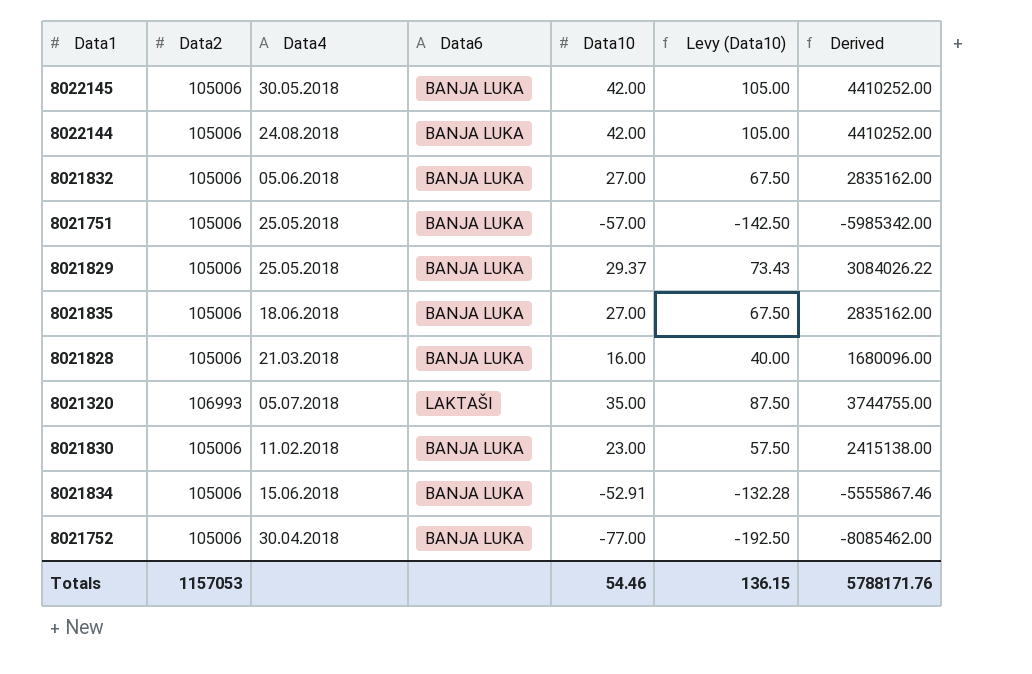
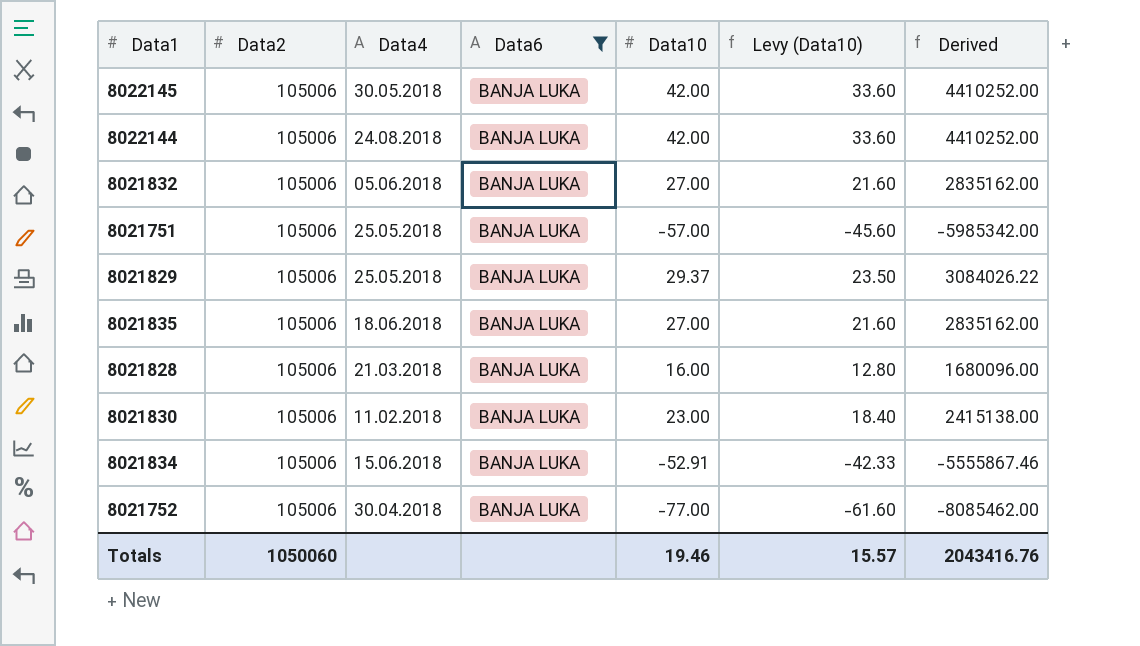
filter: none -> Data6 = BANJA LUKA
column Levy (Data10) | formula: [Data10] * 2.5 -> [Data10] * 0.8
Totals | Data2: 1157053 -> 1050060
Totals | Data10: 54.46 -> 19.46
Totals | Levy (Data10): 136.15 -> 15.57
Totals | Derived: 5788171.76 -> 2043416.76

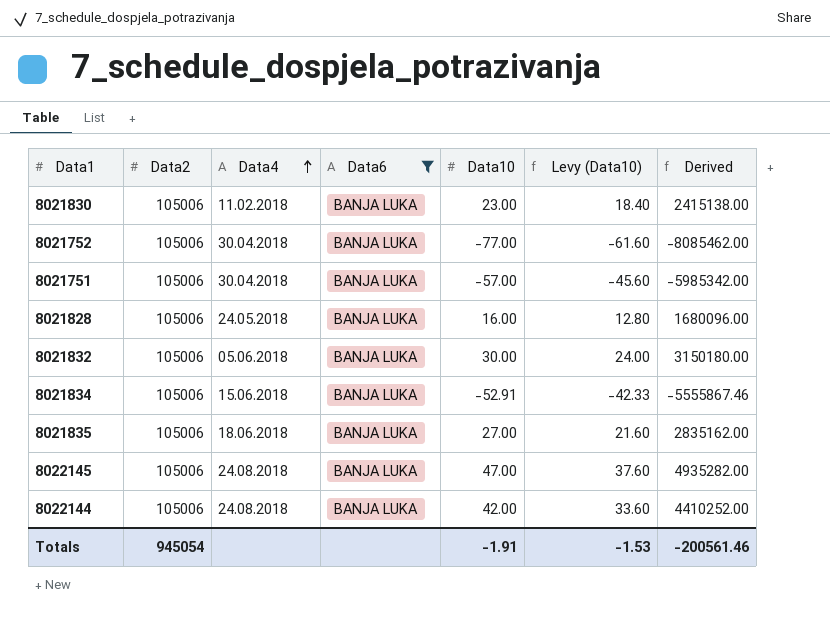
row order: none -> Data4 ascending
row 8021829: 105006 | 25.05.2018 | BANJA LUKA | 29.37 | 23.50 | 3084026.22 -> none
8021751 | Data4: 25.05.2018 -> 30.04.2018
8021828 | Data4: 21.03.2018 -> 24.05.2018
8021832 | Data10: 27.00 -> 30.00
8021832 | Levy (Data10): 21.60 -> 24.00
8021832 | Derived: 2835162.00 -> 3150180.00
8022145 | Data4: 30.05.2018 -> 24.08.2018
8022145 | Data10: 42.00 -> 47.00
8022145 | Levy (Data10): 33.60 -> 37.60
8022145 | Derived: 4410252.00 -> 4935282.00
Totals | Data2: 1050060 -> 945054
Totals | Data10: 19.46 -> -1.91
Totals | Levy (Data10): 15.57 -> -1.53
Totals | Derived: 2043416.76 -> -200561.46

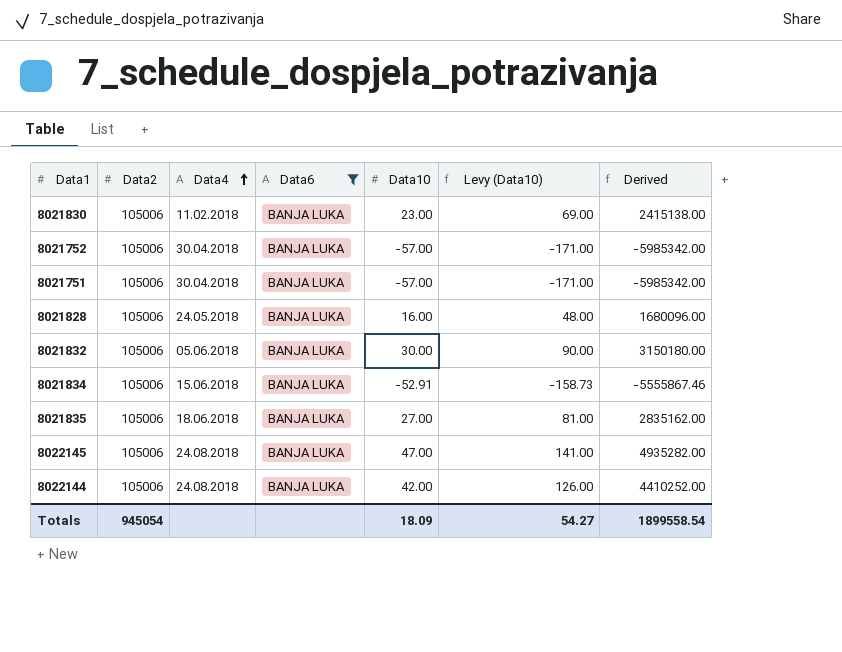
column Levy (Data10) | formula: [Data10] * 0.8 -> [Data10] * 3
8021752 | Data10: -77.00 -> -57.00
8021752 | Derived: -8085462.00 -> -5985342.00
Totals | Data10: -1.91 -> 18.09
Totals | Levy (Data10): -1.53 -> 54.27
Totals | Derived: -200561.46 -> 1899558.54

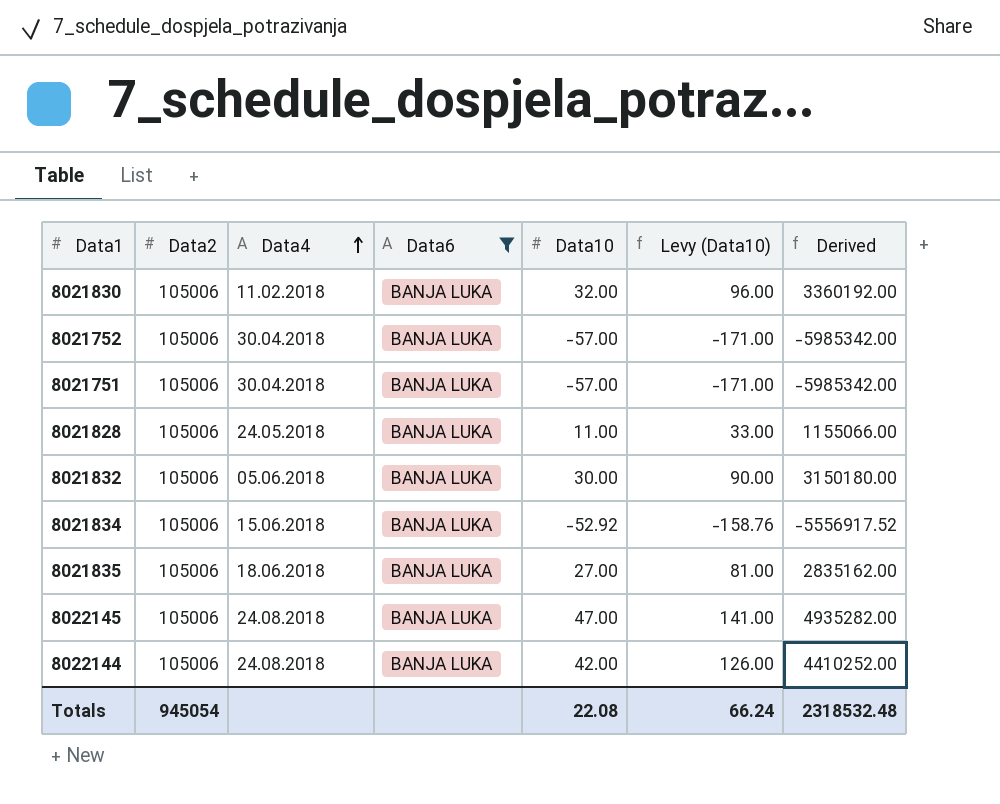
8021830 | Data10: 23.00 -> 32.00
8021830 | Levy (Data10): 69.00 -> 96.00
8021830 | Derived: 2415138.00 -> 3360192.00
8021828 | Data10: 16.00 -> 11.00
8021828 | Levy (Data10): 48.00 -> 33.00
8021828 | Derived: 1680096.00 -> 1155066.00
8021834 | Data10: -52.91 -> -52.92
8021834 | Levy (Data10): -158.73 -> -158.76
8021834 | Derived: -5555867.46 -> -5556917.52
Totals | Data10: 18.09 -> 22.08
Totals | Levy (Data10): 54.27 -> 66.24
Totals | Derived: 1899558.54 -> 2318532.48

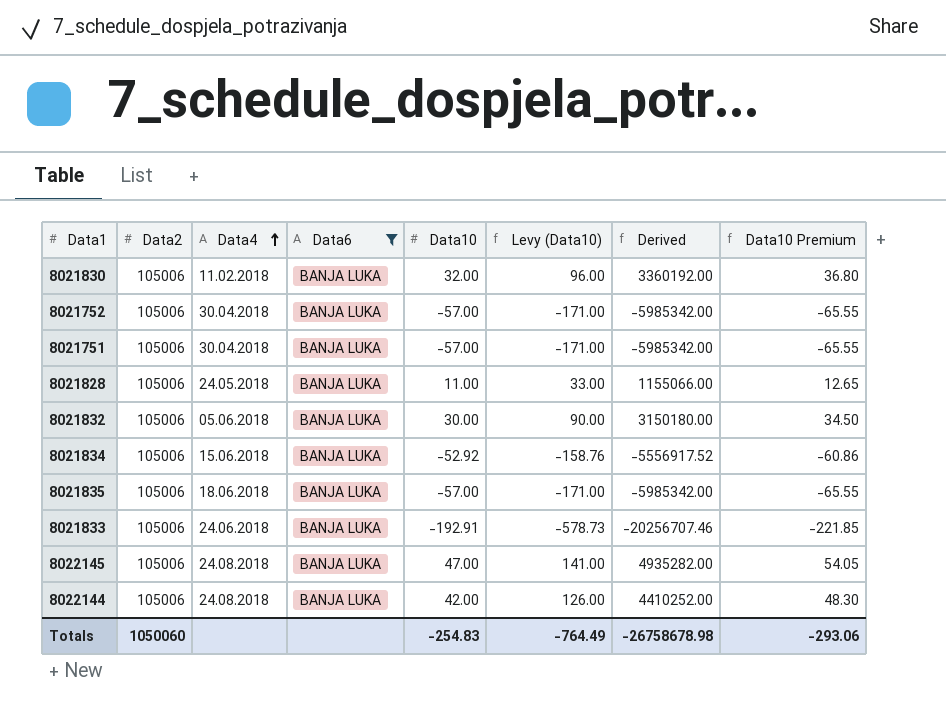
column Data10 Premium | formula: none -> [Data10] * 1.15
8021835 | Data10: 27.00 -> -57.00
8021835 | Levy (Data10): 81.00 -> -171.00
8021835 | Derived: 2835162.00 -> -5985342.00
row 8021833: none -> 105006 | 24.06.2018 | BANJA LUKA | -192.91 | -578.73 | -20256707.46 | -221.85
Totals | Data2: 945054 -> 1050060
Totals | Data10: 22.08 -> -254.83
Totals | Levy (Data10): 66.24 -> -764.49
Totals | Derived: 2318532.48 -> -26758678.98

